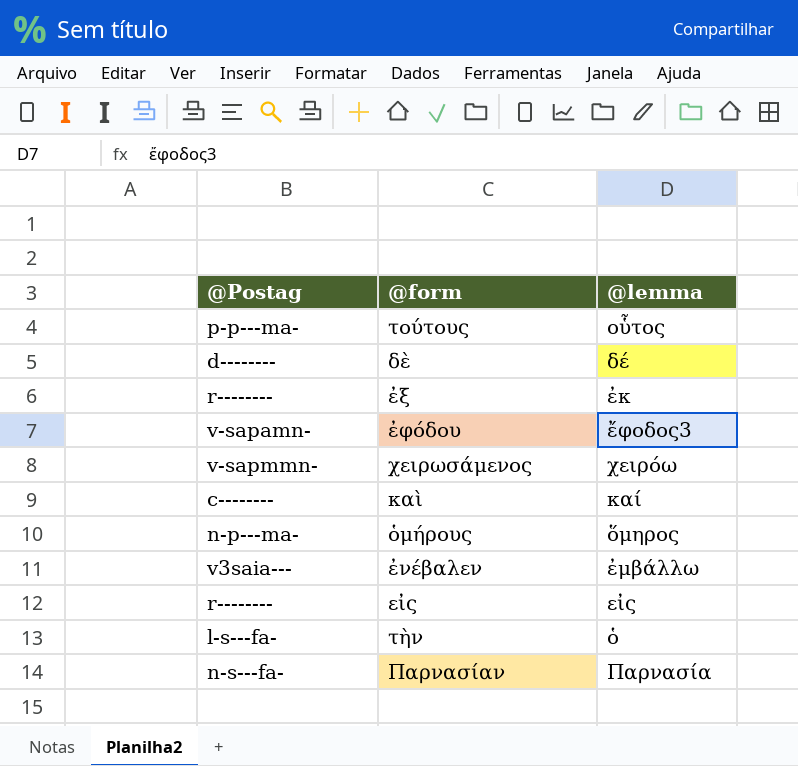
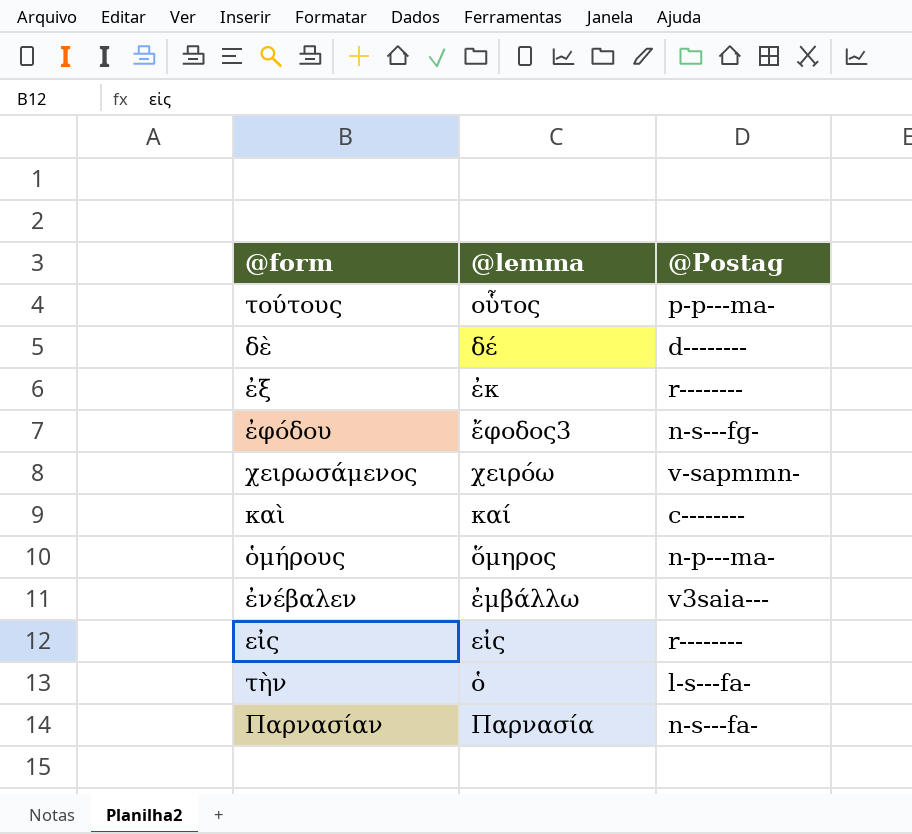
column @Postag | position: 1 -> 3
ἐφόδου | @Postag: v-sapamn- -> n-s---fg-

